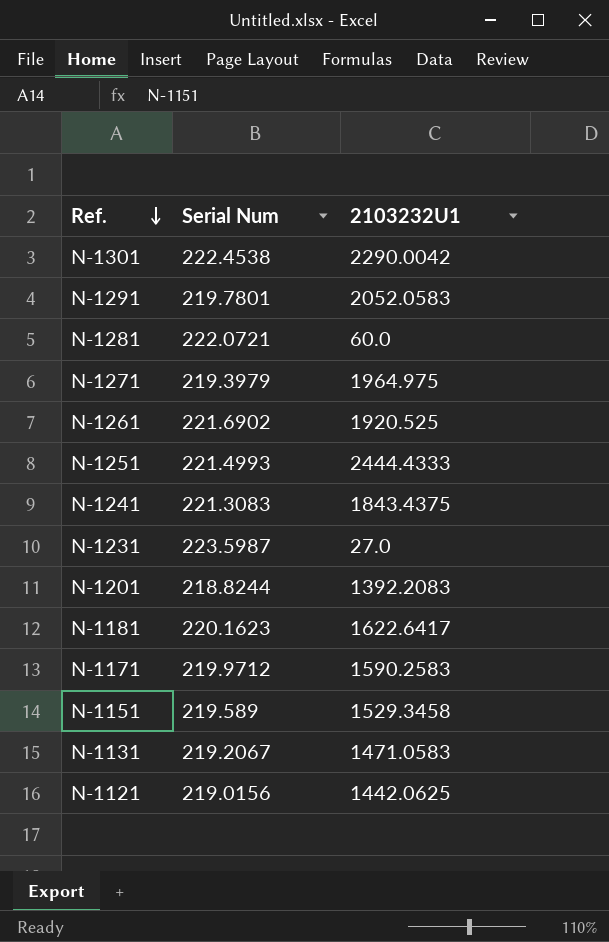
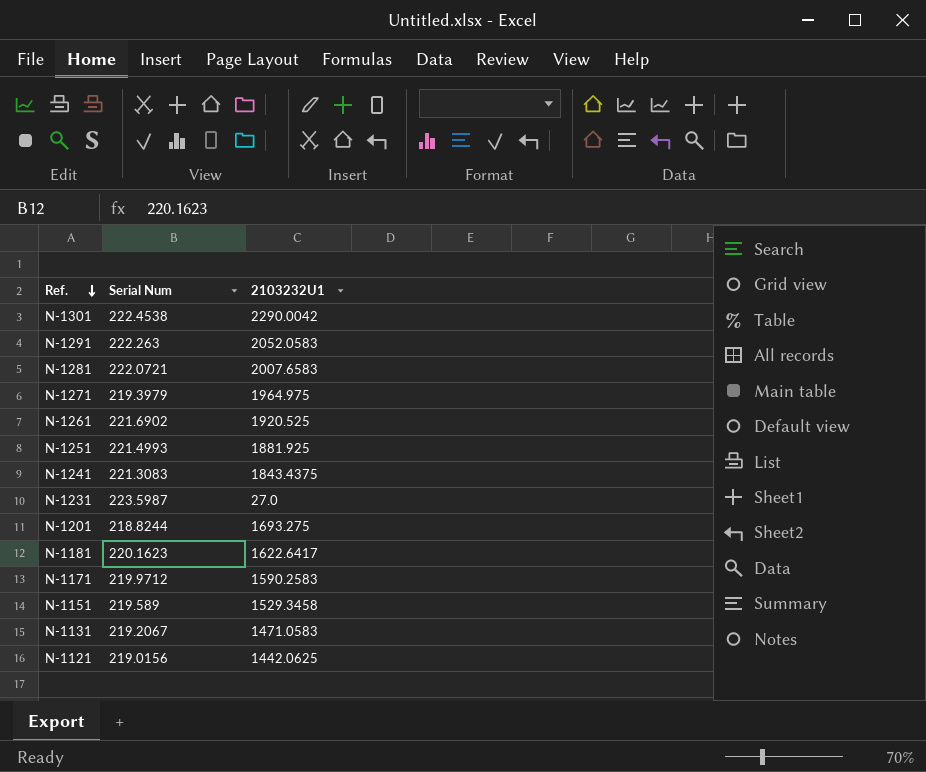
N-1291 | Serial Num: 219.7801 -> 222.263
N-1281 | 2103232U1: 60.0 -> 2007.6583
N-1251 | 2103232U1: 2444.4333 -> 1881.925
N-1201 | 2103232U1: 1392.2083 -> 1693.275

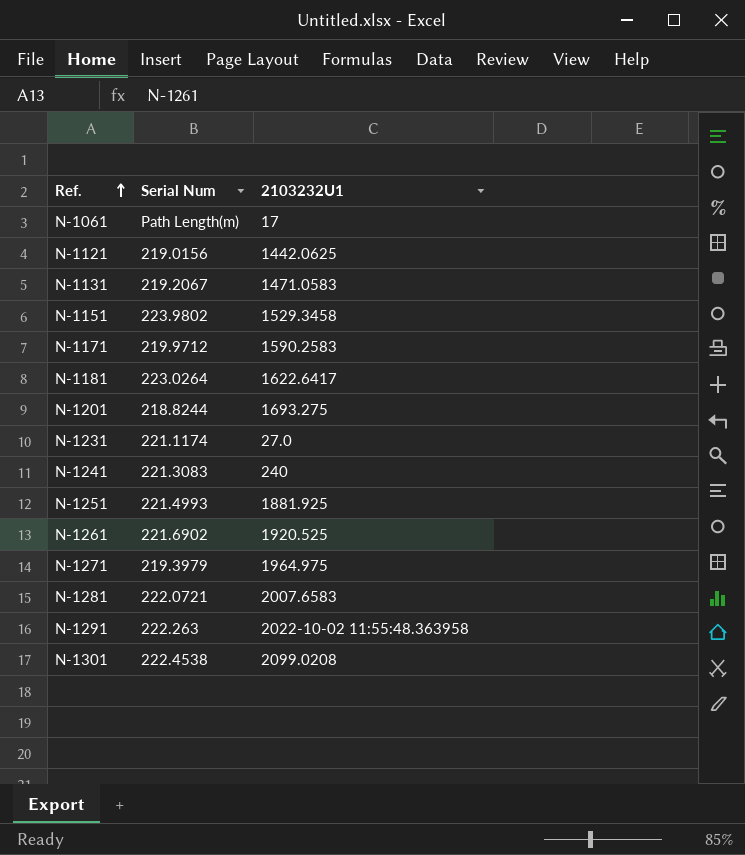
row order: Ref. descending -> Ref. ascending
row N-1061: none -> Path Length(m) | 17
N-1151 | Serial Num: 219.589 -> 223.9802
N-1181 | Serial Num: 220.1623 -> 223.0264
N-1231 | Serial Num: 223.5987 -> 221.1174
N-1241 | 2103232U1: 1843.4375 -> 240
N-1291 | 2103232U1: 2052.0583 -> 2022-10-02 11:55:48.363958
N-1301 | 2103232U1: 2290.0042 -> 2099.0208

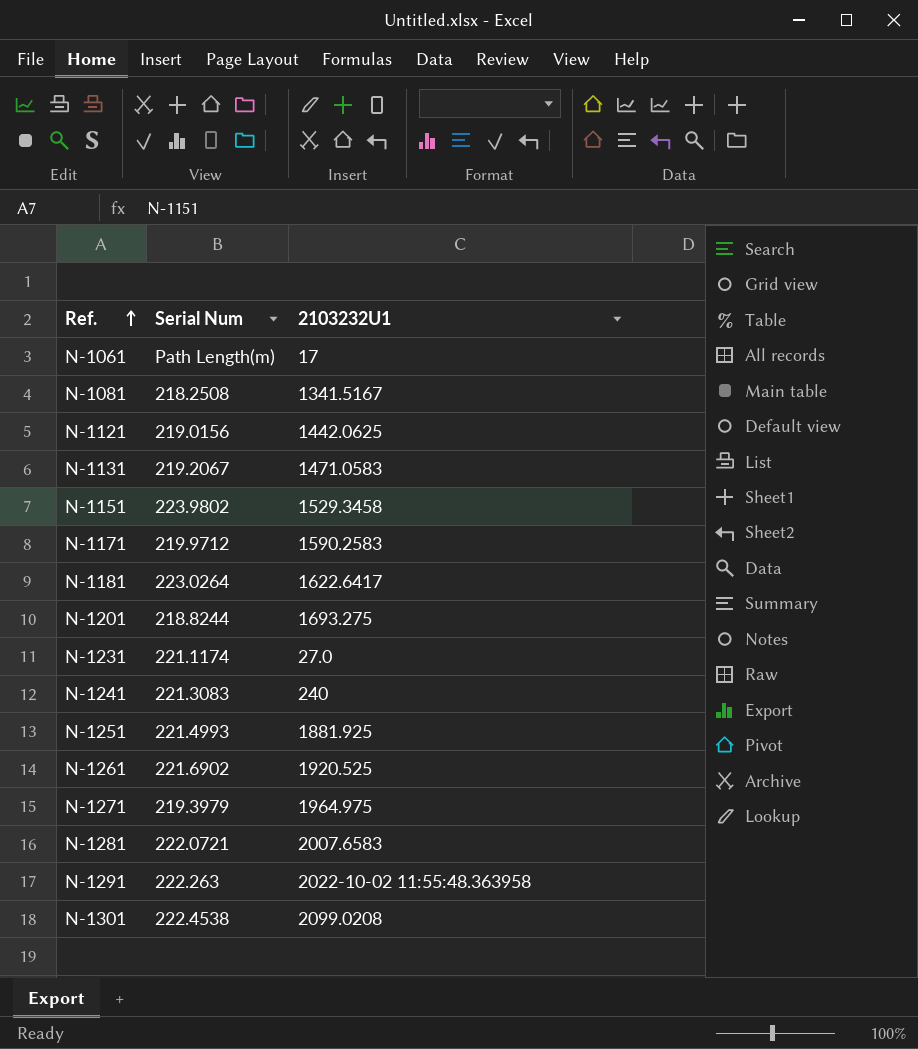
row N-1081: none -> 218.2508 | 1341.5167

